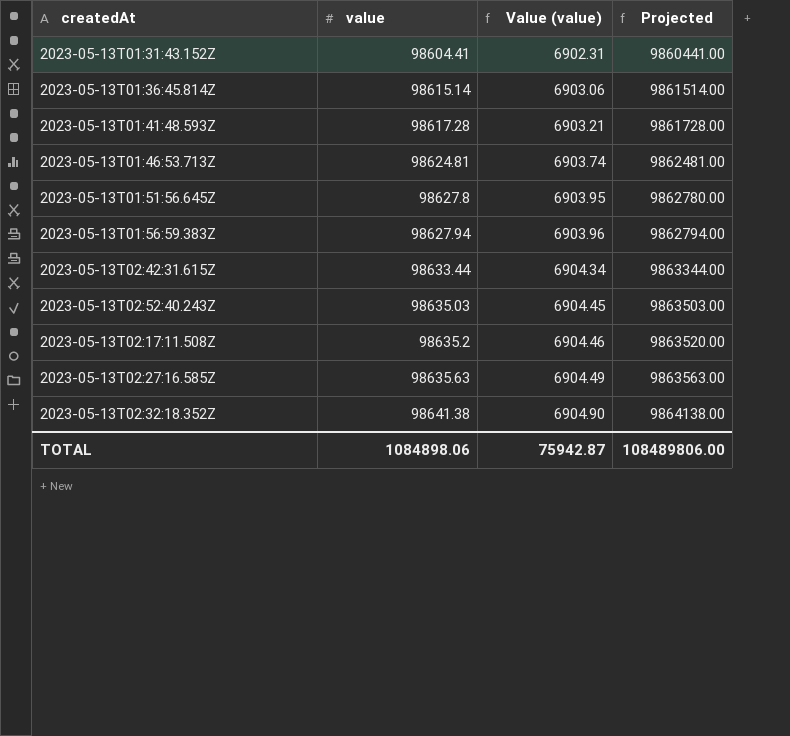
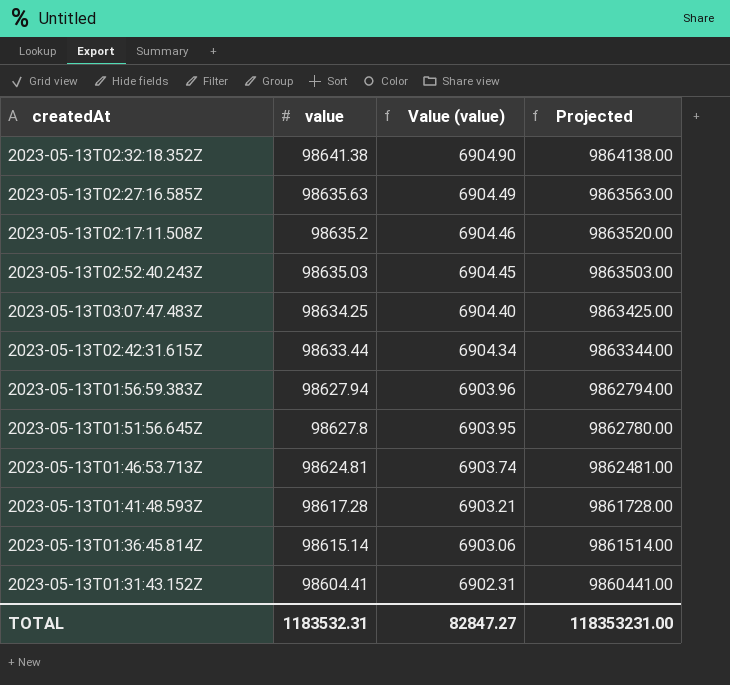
row order: value ascending -> value descending
row 2023-05-13T03:07:47.483Z: none -> 98634.25 | 6904.40 | 9863425.00
TOTAL | value: 1084898.06 -> 1183532.31
TOTAL | Value (value): 75942.87 -> 82847.27
TOTAL | Projected: 108489806.00 -> 118353231.00

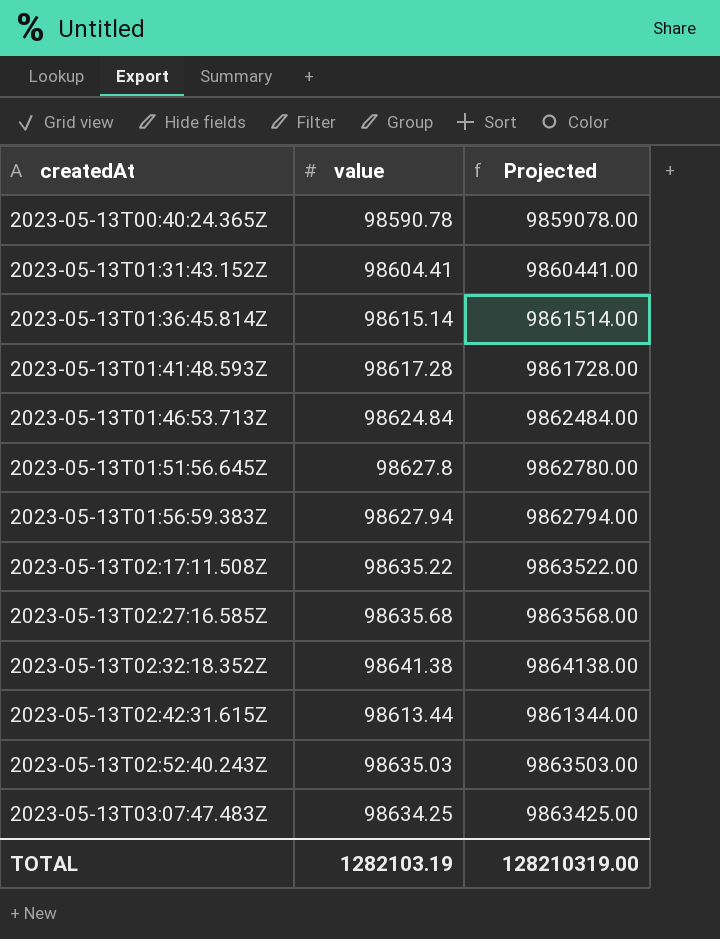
row order: value descending -> createdAt ascending
column Value (value) | formula: [value] * 0.07 -> none
row 2023-05-13T00:40:24.365Z: none -> 98590.78 | 9859078.00
2023-05-13T01:46:53.713Z | value: 98624.81 -> 98624.84
2023-05-13T01:46:53.713Z | Projected: 9862481.00 -> 9862484.00
2023-05-13T02:17:11.508Z | value: 98635.2 -> 98635.22
2023-05-13T02:17:11.508Z | Projected: 9863520.00 -> 9863522.00
2023-05-13T02:27:16.585Z | value: 98635.63 -> 98635.68
2023-05-13T02:27:16.585Z | Projected: 9863563.00 -> 9863568.00
2023-05-13T02:42:31.615Z | value: 98633.44 -> 98613.44
2023-05-13T02:42:31.615Z | Projected: 9863344.00 -> 9861344.00
TOTAL | value: 1183532.31 -> 1282103.19
TOTAL | Projected: 118353231.00 -> 128210319.00

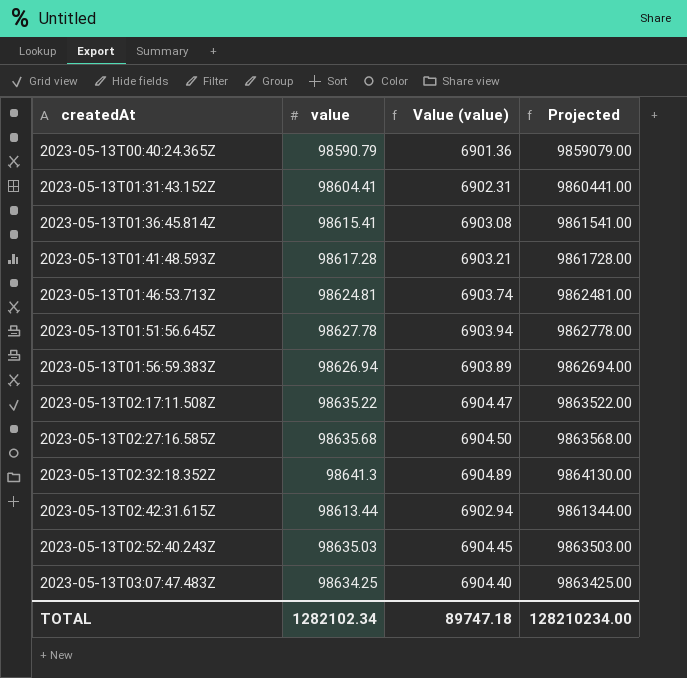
column Value (value) | formula: none -> [value] * 0.07
2023-05-13T00:40:24.365Z | value: 98590.78 -> 98590.79
2023-05-13T00:40:24.365Z | Projected: 9859078.00 -> 9859079.00
2023-05-13T01:36:45.814Z | value: 98615.14 -> 98615.41
2023-05-13T01:36:45.814Z | Projected: 9861514.00 -> 9861541.00
2023-05-13T01:46:53.713Z | value: 98624.84 -> 98624.81
2023-05-13T01:46:53.713Z | Projected: 9862484.00 -> 9862481.00
2023-05-13T01:51:56.645Z | value: 98627.8 -> 98627.78
2023-05-13T01:51:56.645Z | Projected: 9862780.00 -> 9862778.00
2023-05-13T01:56:59.383Z | value: 98627.94 -> 98626.94
2023-05-13T01:56:59.383Z | Projected: 9862794.00 -> 9862694.00
2023-05-13T02:32:18.352Z | value: 98641.38 -> 98641.3
2023-05-13T02:32:18.352Z | Projected: 9864138.00 -> 9864130.00
TOTAL | value: 1282103.19 -> 1282102.34
TOTAL | Projected: 128210319.00 -> 128210234.00

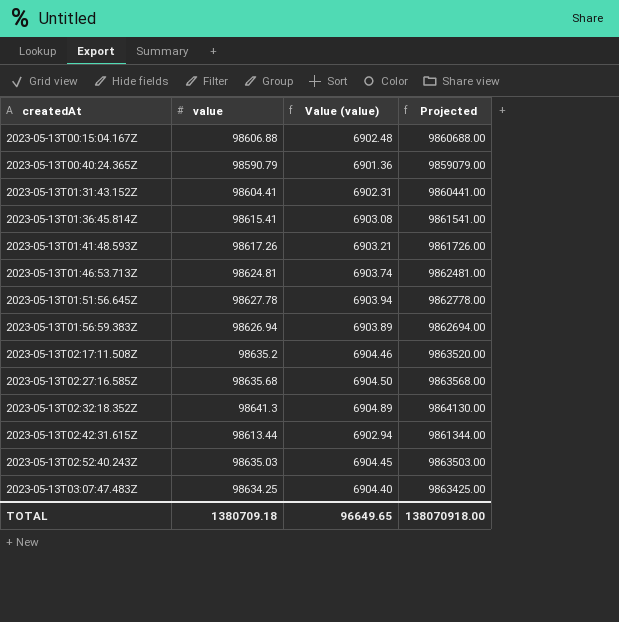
row 2023-05-13T00:15:04.167Z: none -> 98606.88 | 6902.48 | 9860688.00
2023-05-13T01:41:48.593Z | value: 98617.28 -> 98617.26
2023-05-13T01:41:48.593Z | Projected: 9861728.00 -> 9861726.00
2023-05-13T02:17:11.508Z | value: 98635.22 -> 98635.2
2023-05-13T02:17:11.508Z | Value (value): 6904.47 -> 6904.46
2023-05-13T02:17:11.508Z | Projected: 9863522.00 -> 9863520.00
TOTAL | value: 1282102.34 -> 1380709.18
TOTAL | Value (value): 89747.18 -> 96649.65
TOTAL | Projected: 128210234.00 -> 138070918.00

